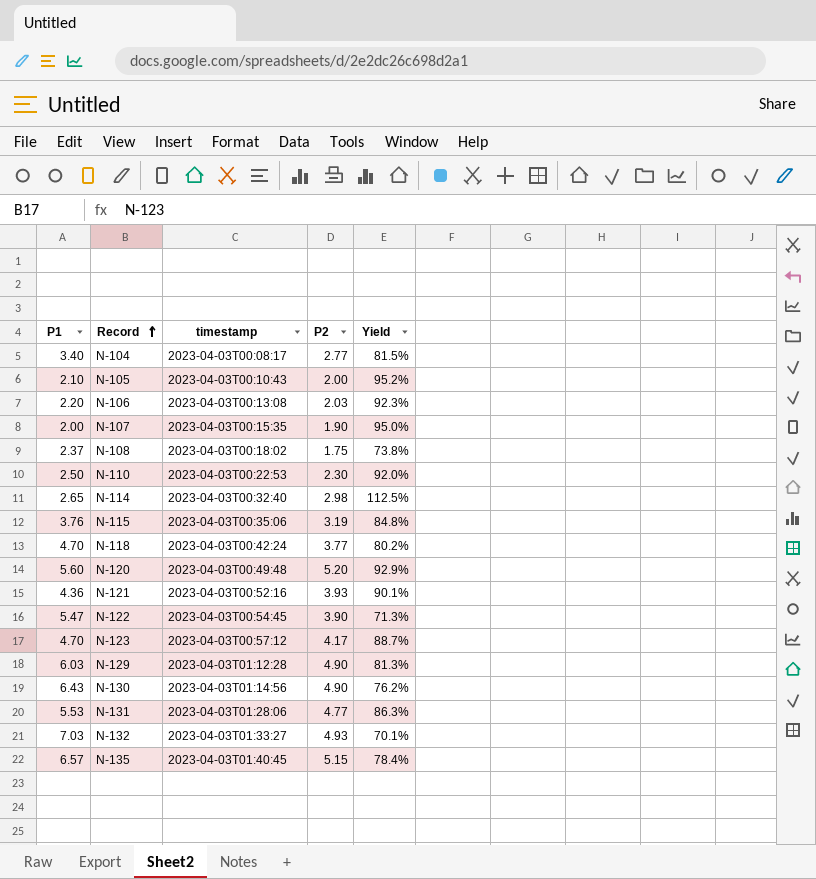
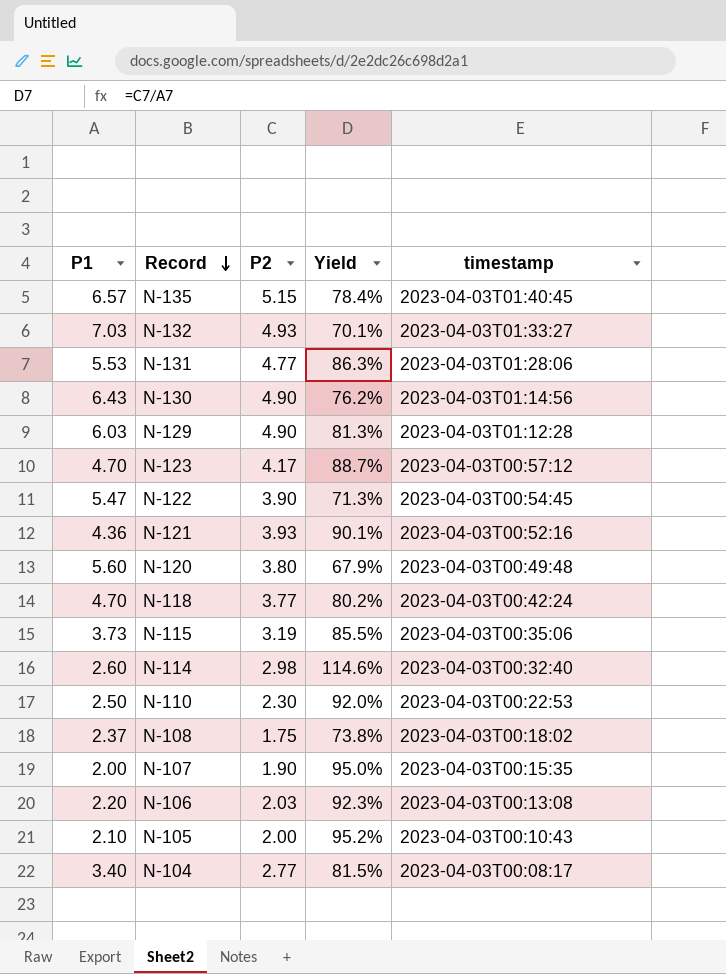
row order: Record ascending -> Record descending
column timestamp | position: 3 -> 5
N-120 | P2: 5.20 -> 3.80
N-120 | Yield: 92.9% -> 67.9%
N-115 | P1: 3.76 -> 3.73
N-115 | Yield: 84.8% -> 85.5%
N-114 | P1: 2.65 -> 2.60
N-114 | Yield: 112.5% -> 114.6%

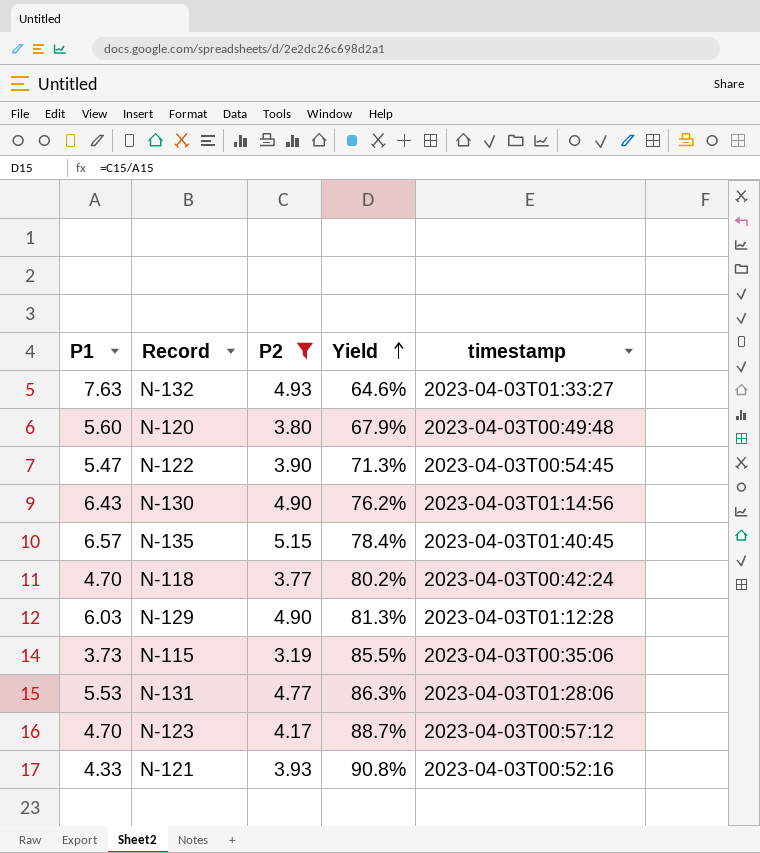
filter: none -> P2 >= 3.19
row order: Record descending -> Yield ascending
N-132 | P1: 7.03 -> 7.63
N-132 | Yield: 70.1% -> 64.6%
N-121 | P1: 4.36 -> 4.33
N-121 | Yield: 90.1% -> 90.8%

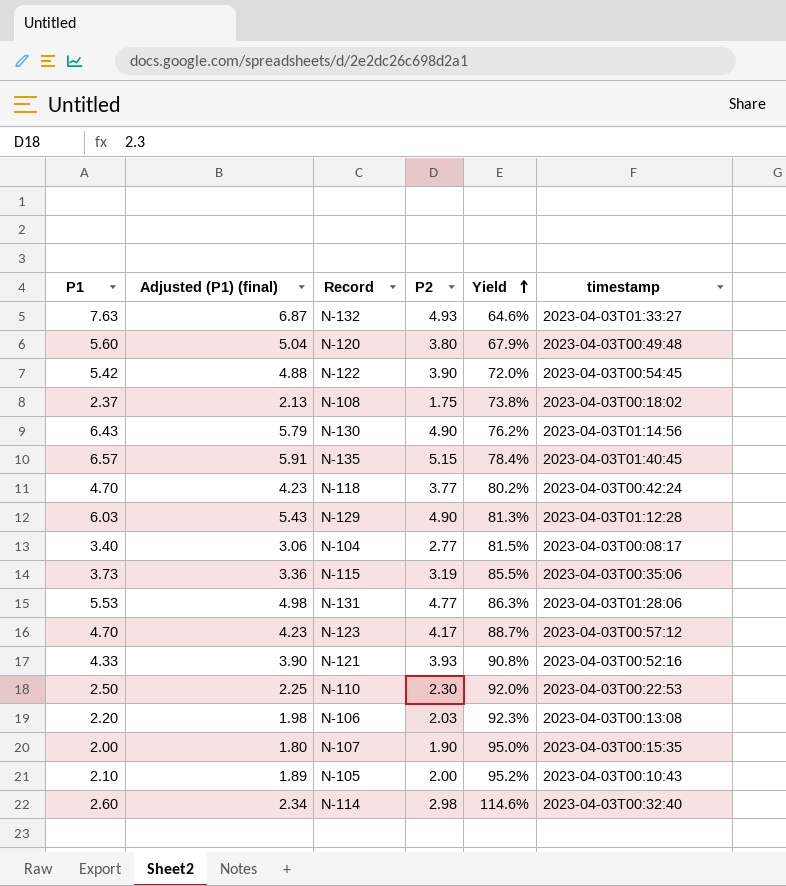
filter: P2 >= 3.19 -> none
column Adjusted (P1) (final) | formula: none -> [P1] * 0.9
N-122 | P1: 5.47 -> 5.42
N-122 | Yield: 71.3% -> 72.0%

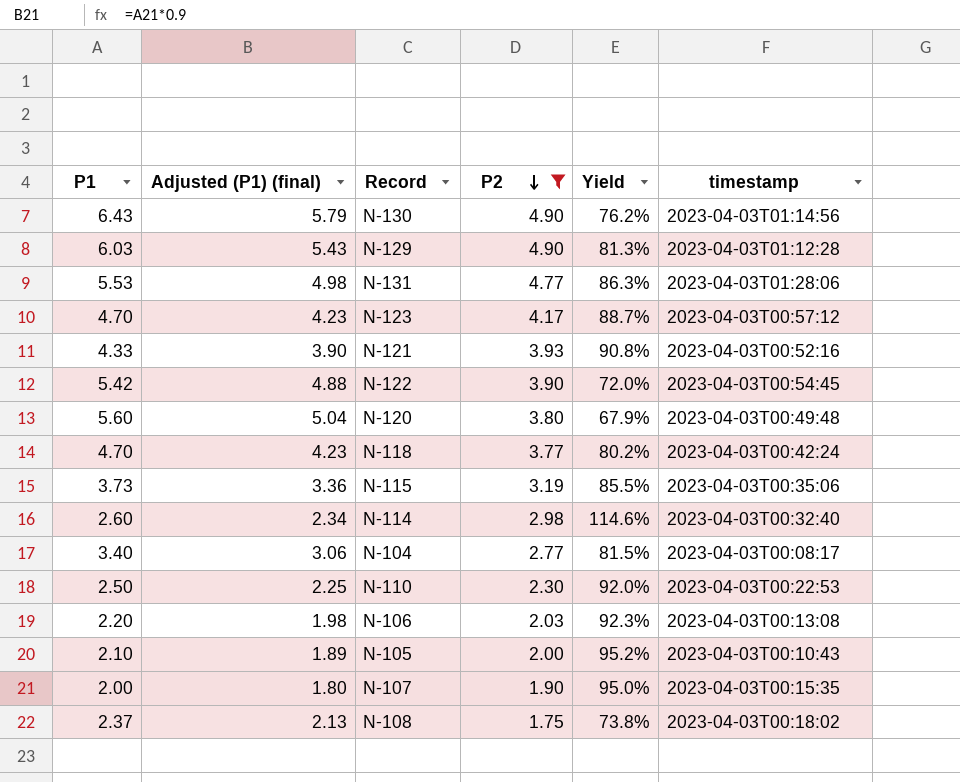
filter: none -> P2 <= 4.90
row order: Yield ascending -> P2 descending

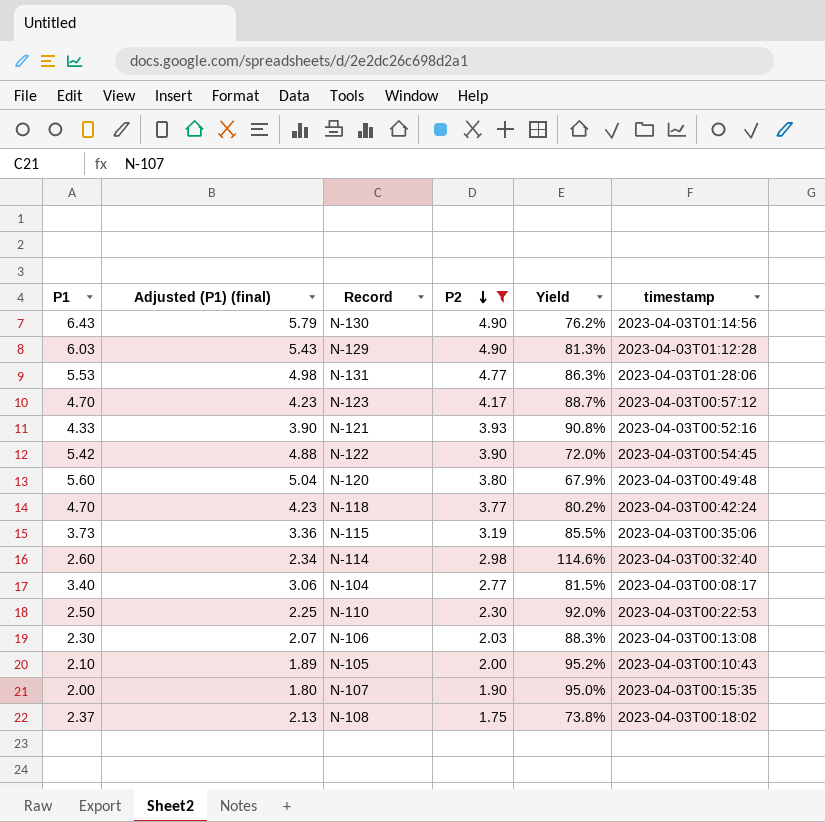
N-106 | P1: 2.20 -> 2.30
N-106 | Adjusted (P1) (final): 1.98 -> 2.07
N-106 | Yield: 92.3% -> 88.3%

